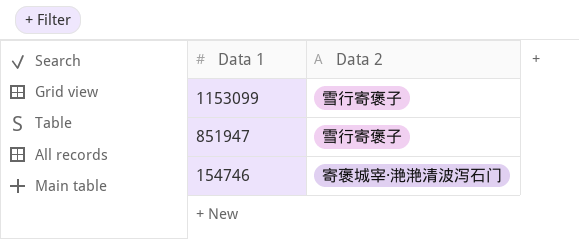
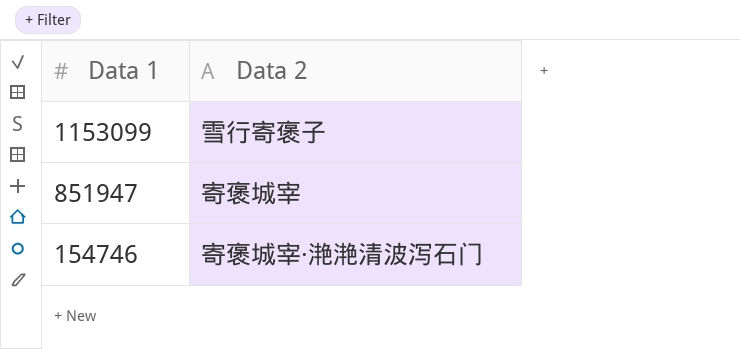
851947 | Data 2: 雪行寄褒子 -> 寄褒城宰

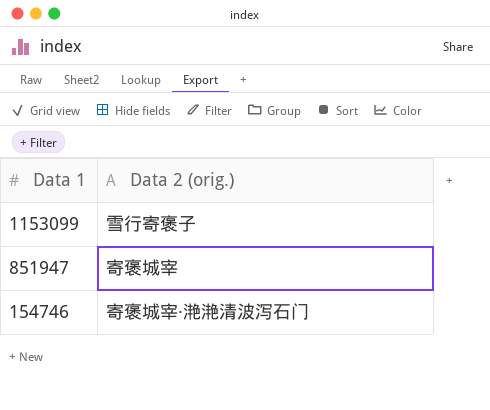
column name: Data 2 -> Data 2 (orig.)

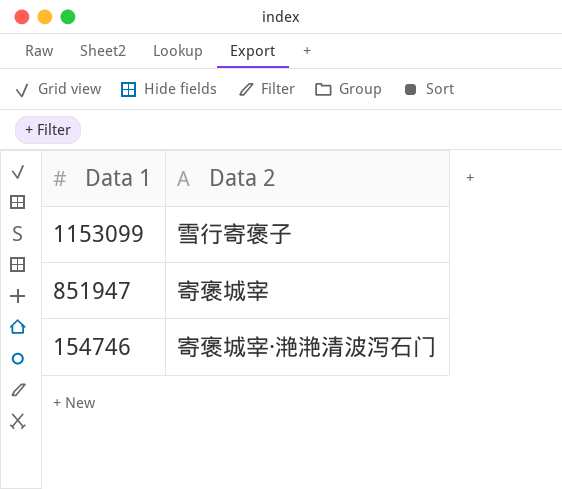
column name: Data 2 (orig.) -> Data 2

